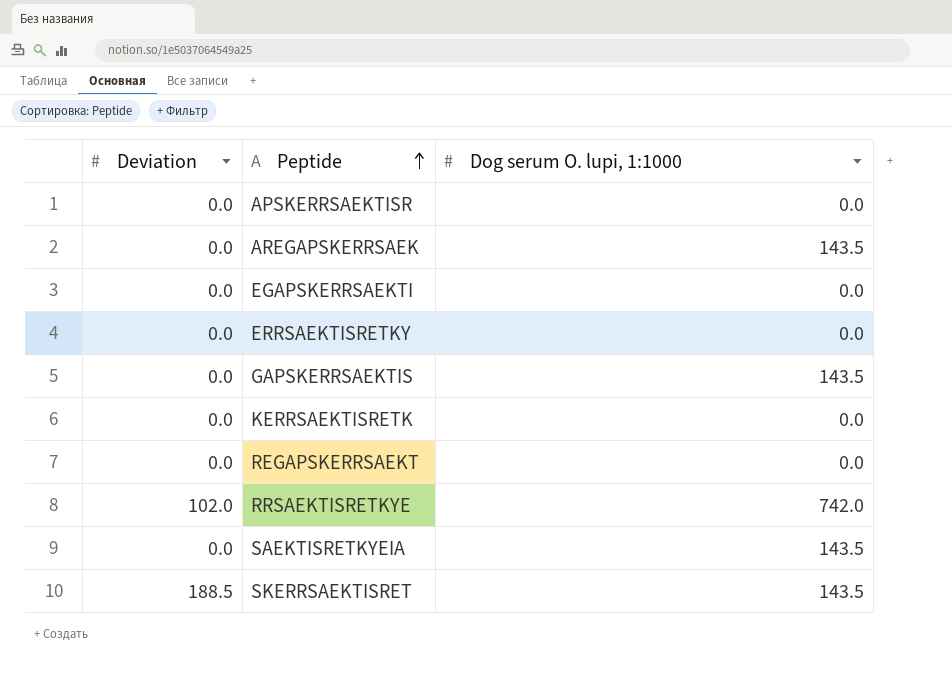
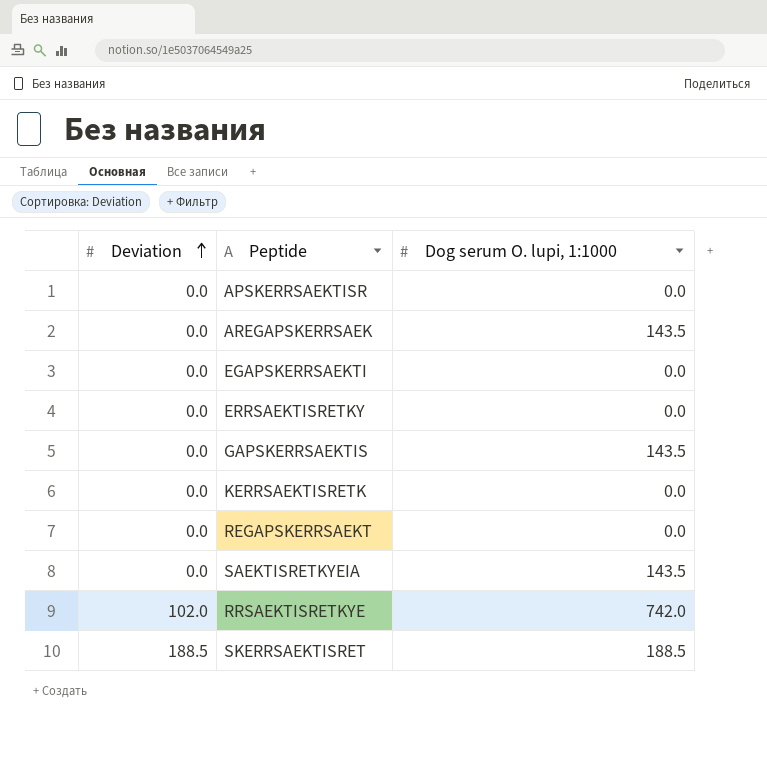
row order: Peptide ascending -> Deviation ascending
SKERRSAEKTISRET | Dog serum O. lupi, 1:1000: 143.5 -> 188.5

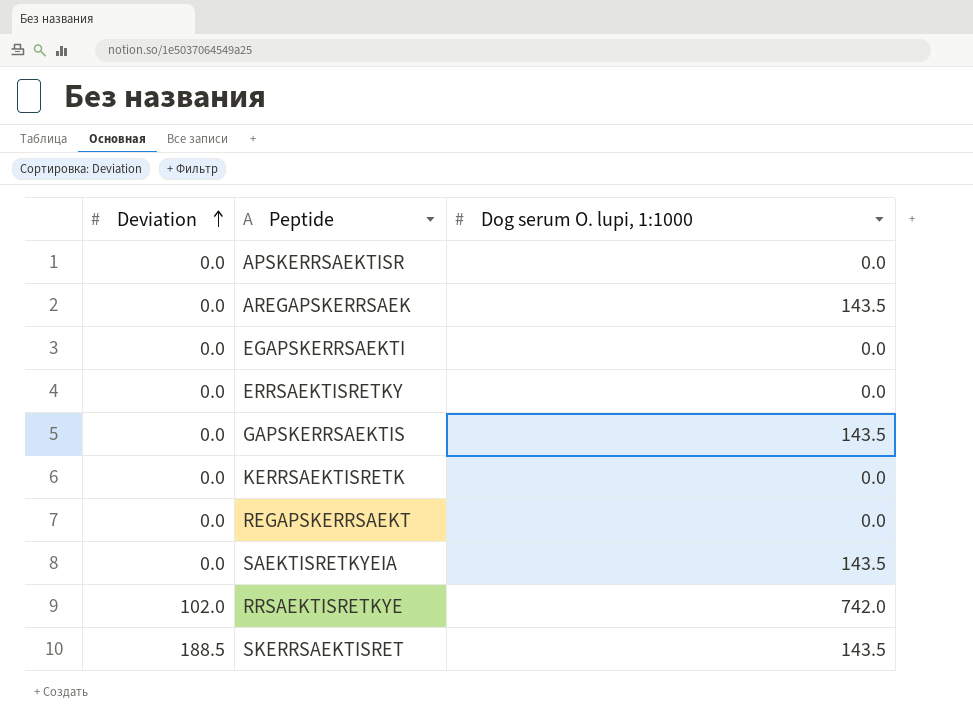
SKERRSAEKTISRET | Dog serum O. lupi, 1:1000: 188.5 -> 143.5

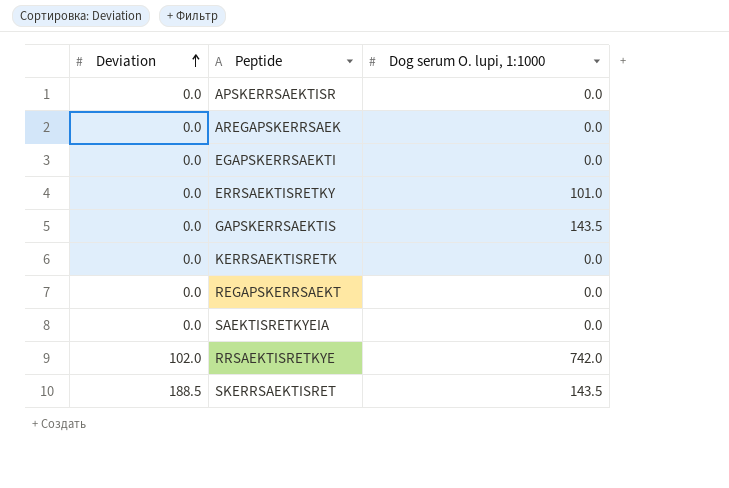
AREGAPSKERRSAEK | Dog serum O. lupi, 1:1000: 143.5 -> 0.0
ERRSAEKTISRETKY | Dog serum O. lupi, 1:1000: 0.0 -> 101.0
SAEKTISRETKYEIA | Dog serum O. lupi, 1:1000: 143.5 -> 0.0

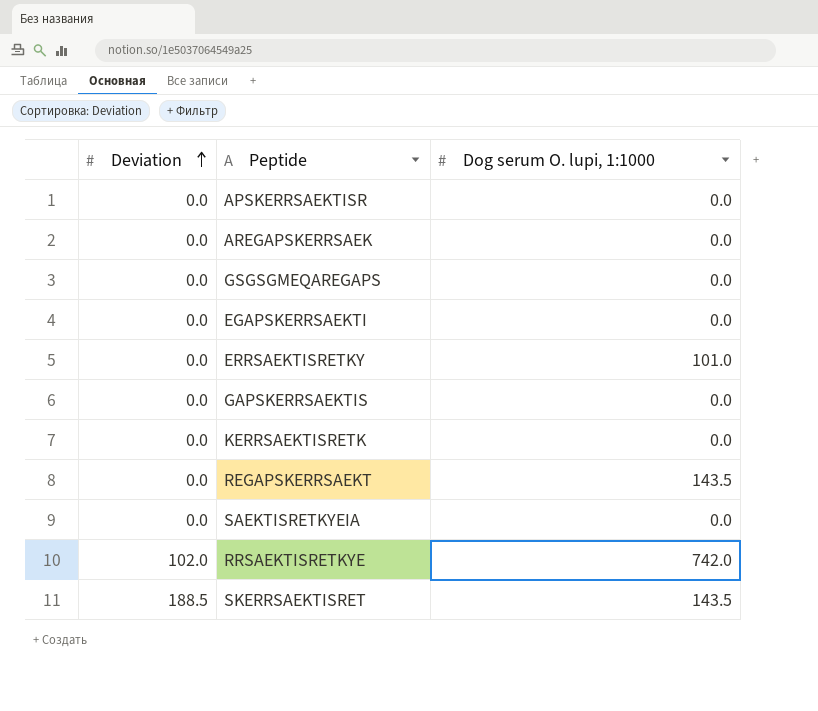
row GSGSGMEQAREGAPS: none -> 0.0 | 0.0
GAPSKERRSAEKTIS | Dog serum O. lupi, 1:1000: 143.5 -> 0.0
REGAPSKERRSAEKT | Dog serum O. lupi, 1:1000: 0.0 -> 143.5

